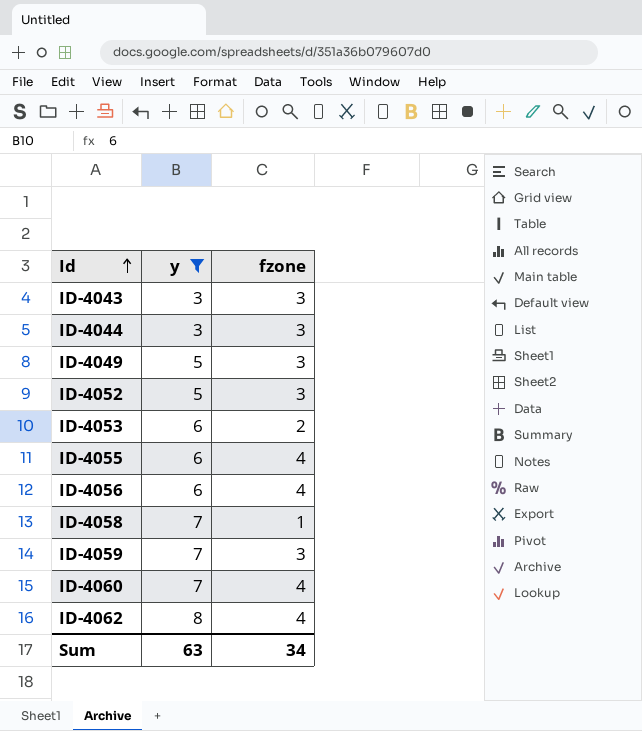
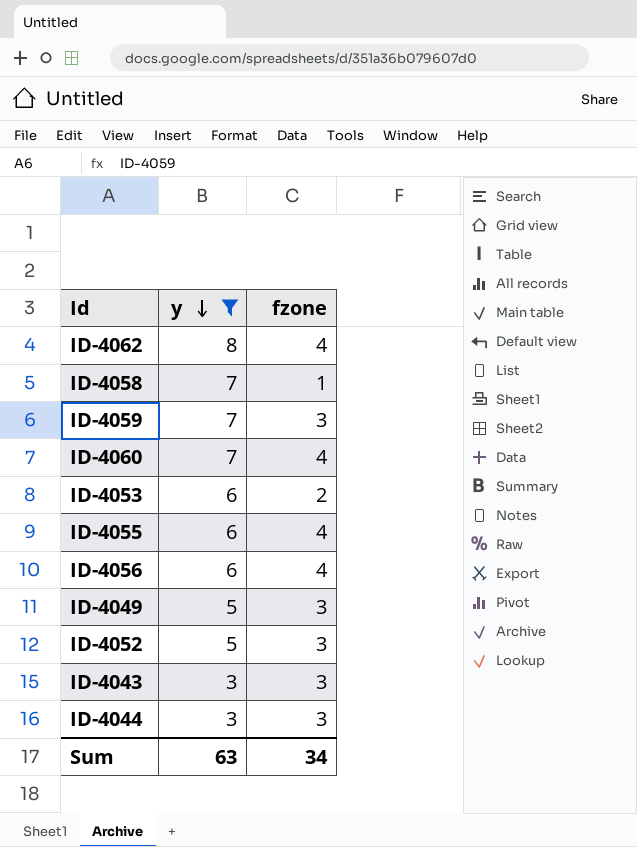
row order: Id ascending -> y descending

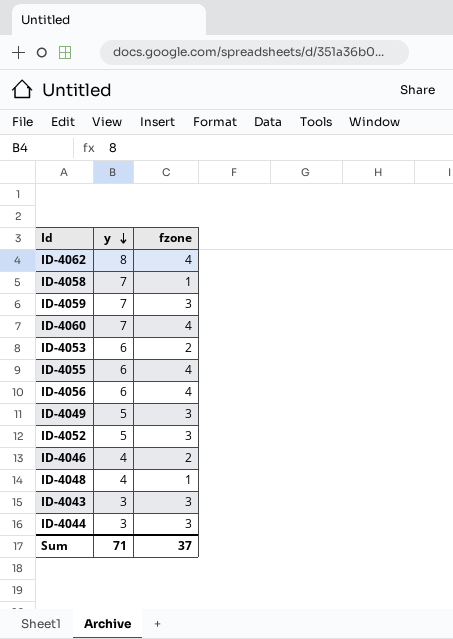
filter: y != 4 -> none
Sum | y: 63 -> 71
Sum | fzone: 34 -> 37

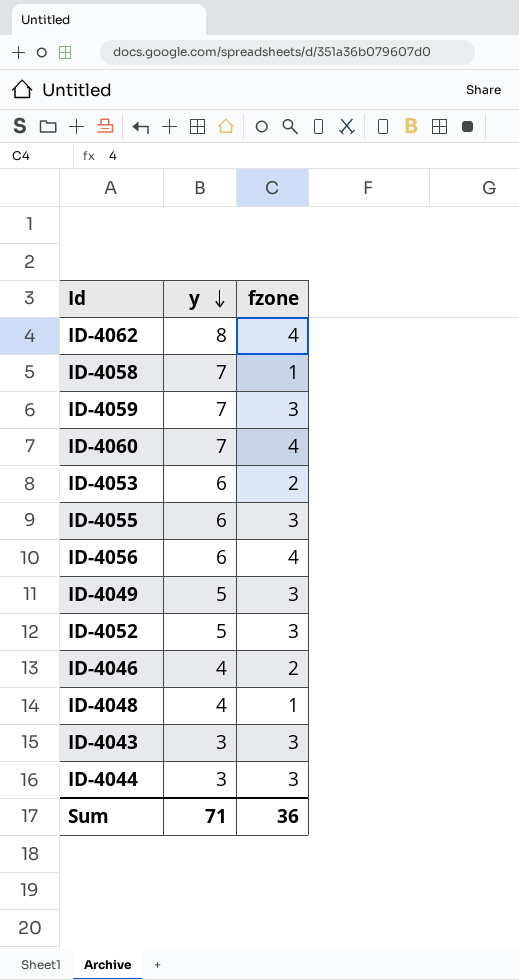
ID-4055 | fzone: 4 -> 3
Sum | fzone: 37 -> 36

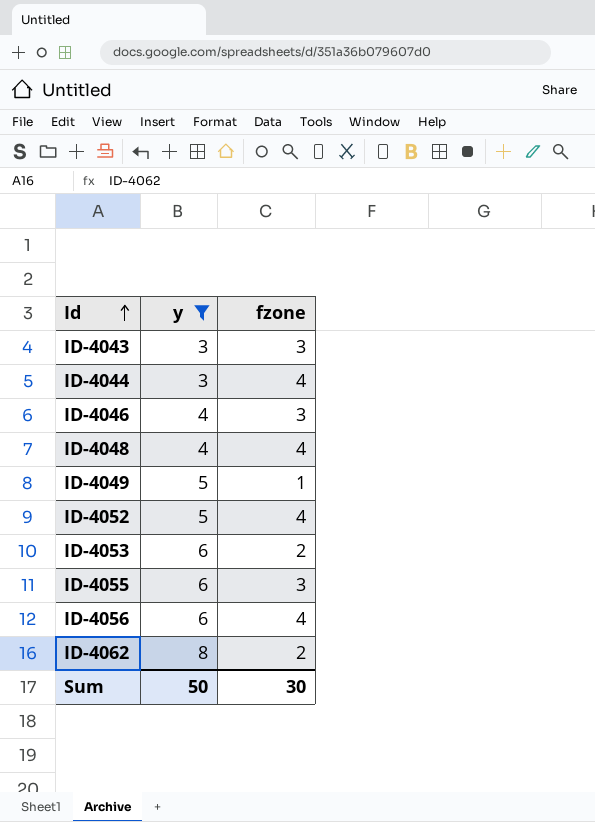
filter: none -> y != 7
row order: y descending -> Id ascending
ID-4044 | fzone: 3 -> 4
ID-4046 | fzone: 2 -> 3
ID-4048 | fzone: 1 -> 4
ID-4049 | fzone: 3 -> 1
ID-4052 | fzone: 3 -> 4
ID-4062 | fzone: 4 -> 2
Sum | y: 71 -> 50
Sum | fzone: 36 -> 30

